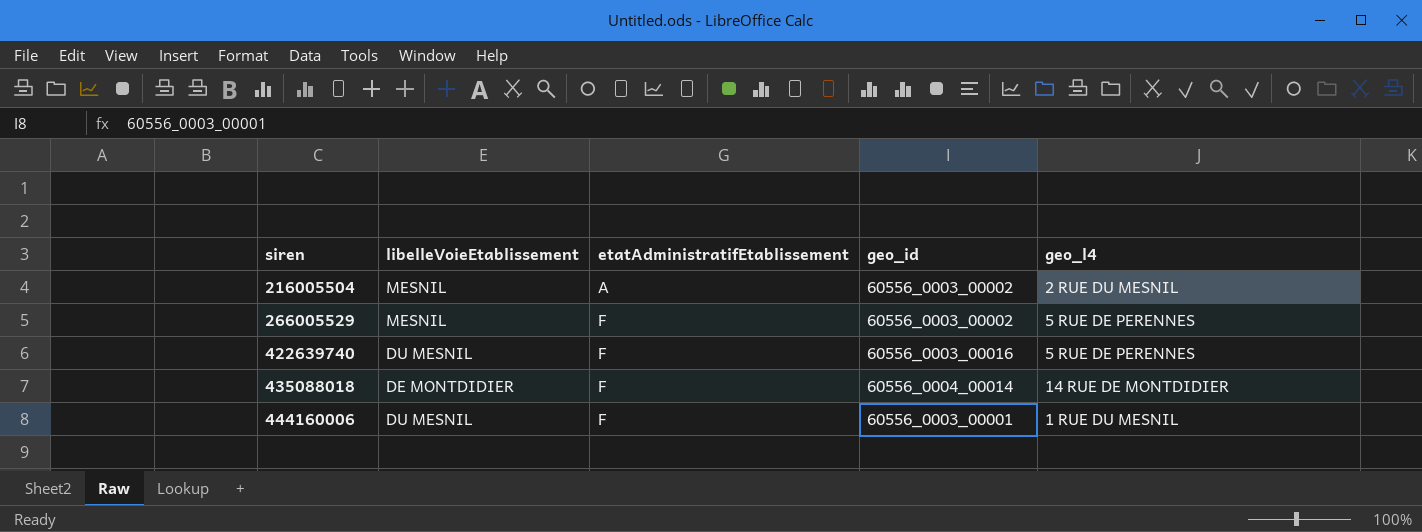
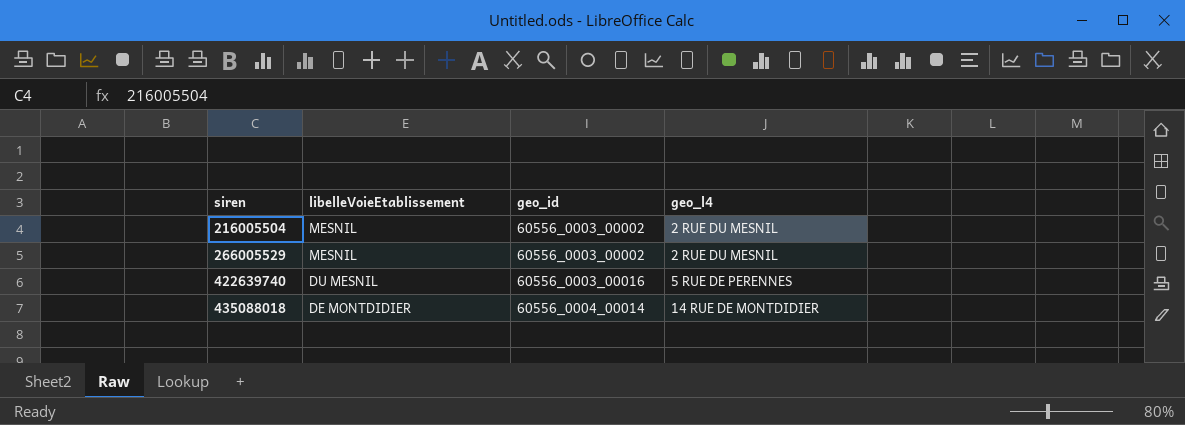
column etatAdministratifEtablissement | position: 3 -> none
row 444160006: DU MESNIL | F | 60556_0003_00001 | 1 RUE DU MESNIL -> none
266005529 | geo_l4: 5 RUE DE PERENNES -> 2 RUE DU MESNIL

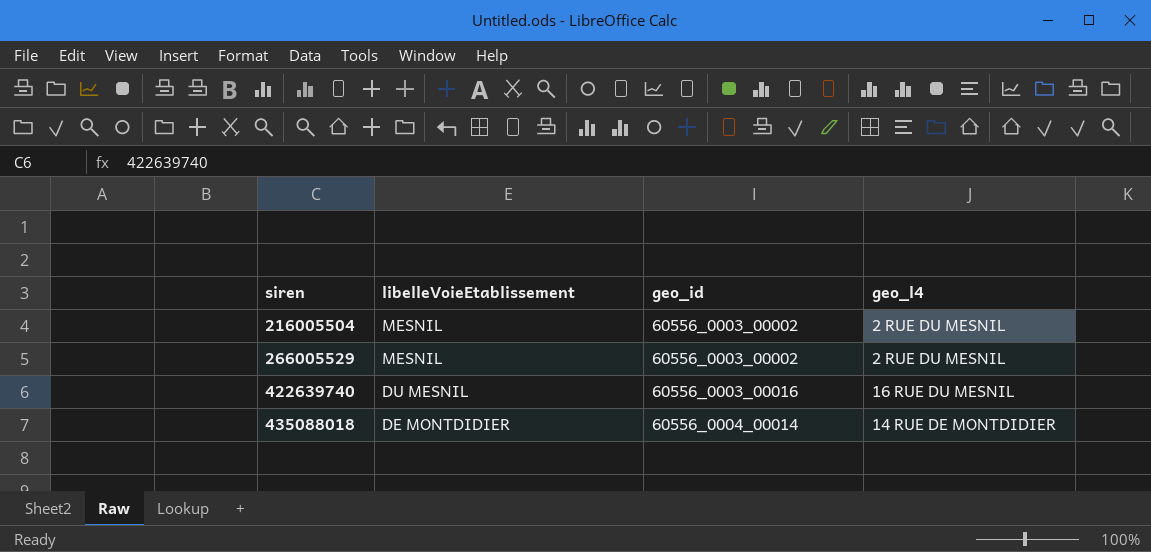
422639740 | geo_l4: 5 RUE DE PERENNES -> 16 RUE DU MESNIL

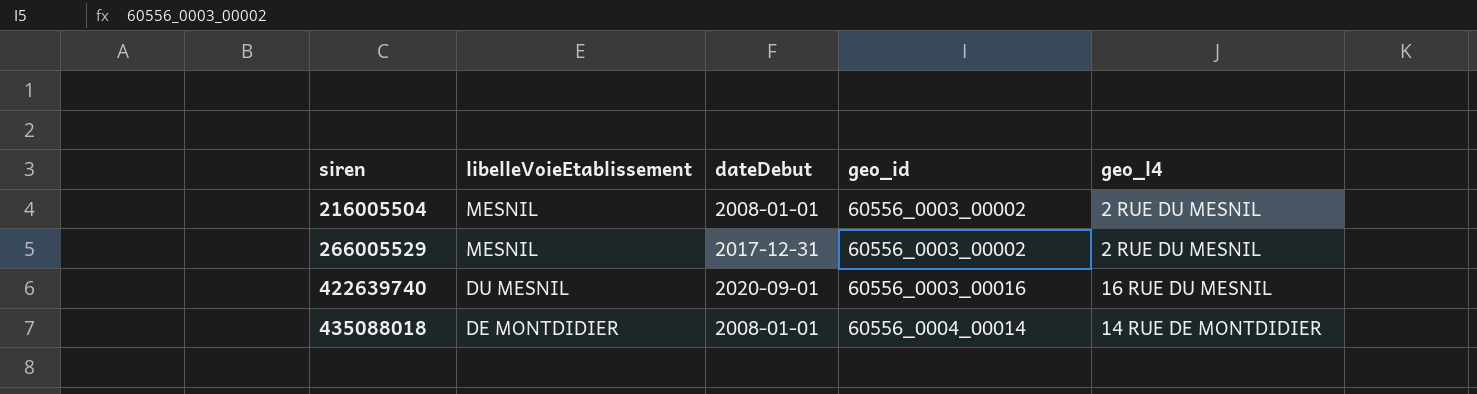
column dateDebut | position: none -> 3

